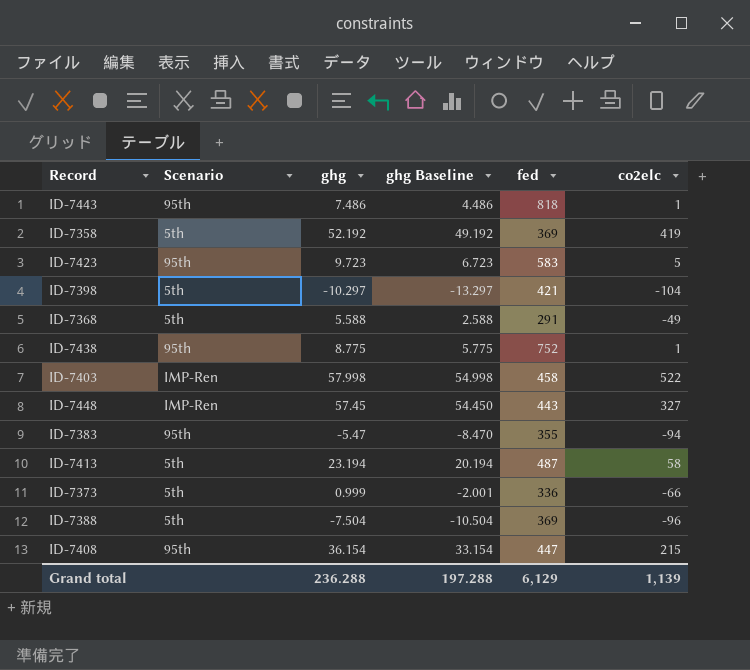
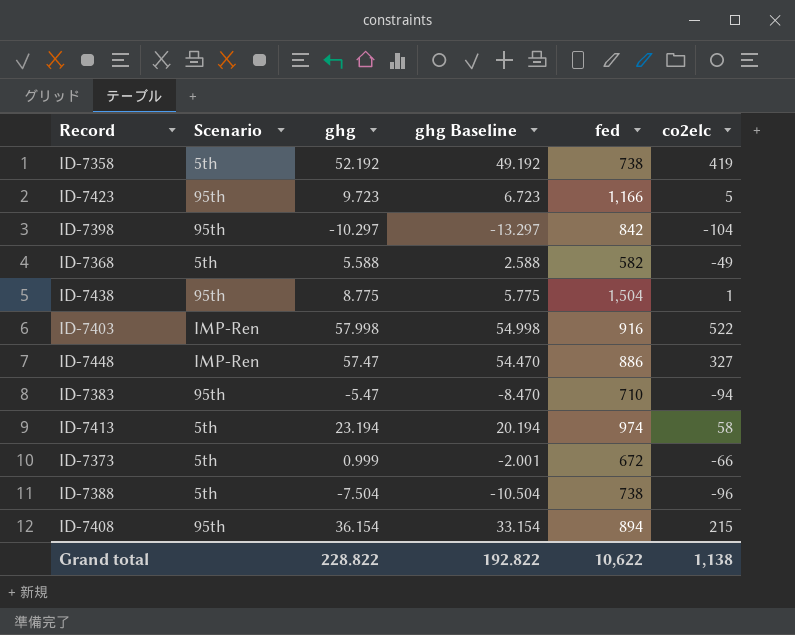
row ID-7443: 95th | 7.486 | 4.486 | 818 | 1 -> none
ID-7358 | fed: 369 -> 738
ID-7423 | fed: 583 -> 1,166
ID-7398 | Scenario: 5th -> 95th
ID-7398 | fed: 421 -> 842
ID-7368 | fed: 291 -> 582
ID-7438 | fed: 752 -> 1,504
ID-7403 | fed: 458 -> 916
ID-7448 | ghg: 57.45 -> 57.47
ID-7448 | ghg Baseline: 54.450 -> 54.470
ID-7448 | fed: 443 -> 886
ID-7383 | fed: 355 -> 710
ID-7413 | fed: 487 -> 974
ID-7373 | fed: 336 -> 672
ID-7388 | fed: 369 -> 738
ID-7408 | fed: 447 -> 894
Grand total | ghg: 236.288 -> 228.822
Grand total | ghg Baseline: 197.288 -> 192.822
Grand total | fed: 6,129 -> 10,622
Grand total | co2elc: 1,139 -> 1,138

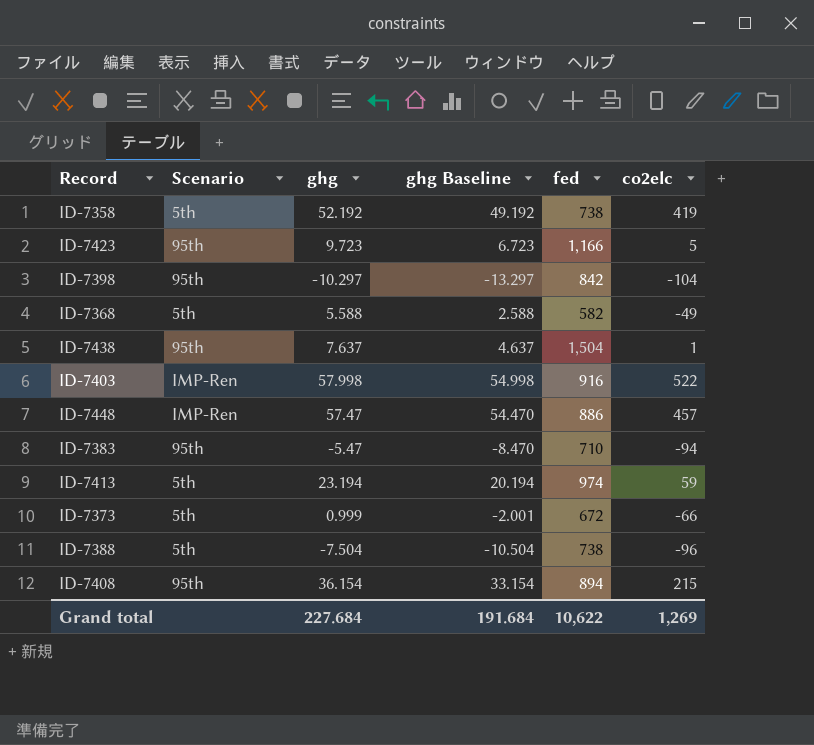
ID-7438 | ghg: 8.775 -> 7.637
ID-7438 | ghg Baseline: 5.775 -> 4.637
ID-7448 | co2elc: 327 -> 457
ID-7413 | co2elc: 58 -> 59
Grand total | ghg: 228.822 -> 227.684
Grand total | ghg Baseline: 192.822 -> 191.684
Grand total | co2elc: 1,138 -> 1,269

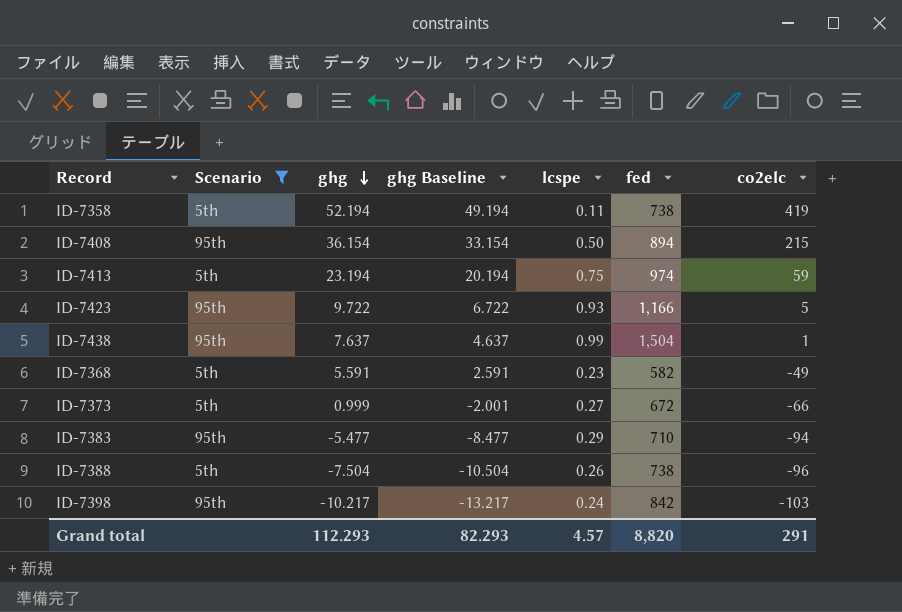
filter: none -> Scenario != IMP-Ren
row order: none -> ghg descending
column lcspe | position: none -> 5
ID-7358 | ghg: 52.192 -> 52.194
ID-7358 | ghg Baseline: 49.192 -> 49.194
ID-7423 | ghg: 9.723 -> 9.722
ID-7423 | ghg Baseline: 6.723 -> 6.722
ID-7368 | ghg: 5.588 -> 5.591
ID-7368 | ghg Baseline: 2.588 -> 2.591
ID-7383 | ghg: -5.47 -> -5.477
ID-7383 | ghg Baseline: -8.470 -> -8.477
ID-7398 | ghg: -10.297 -> -10.217
ID-7398 | ghg Baseline: -13.297 -> -13.217
ID-7398 | co2elc: -104 -> -103
Grand total | ghg: 227.684 -> 112.293
Grand total | ghg Baseline: 191.684 -> 82.293
Grand total | fed: 10,622 -> 8,820
Grand total | co2elc: 1,269 -> 291

